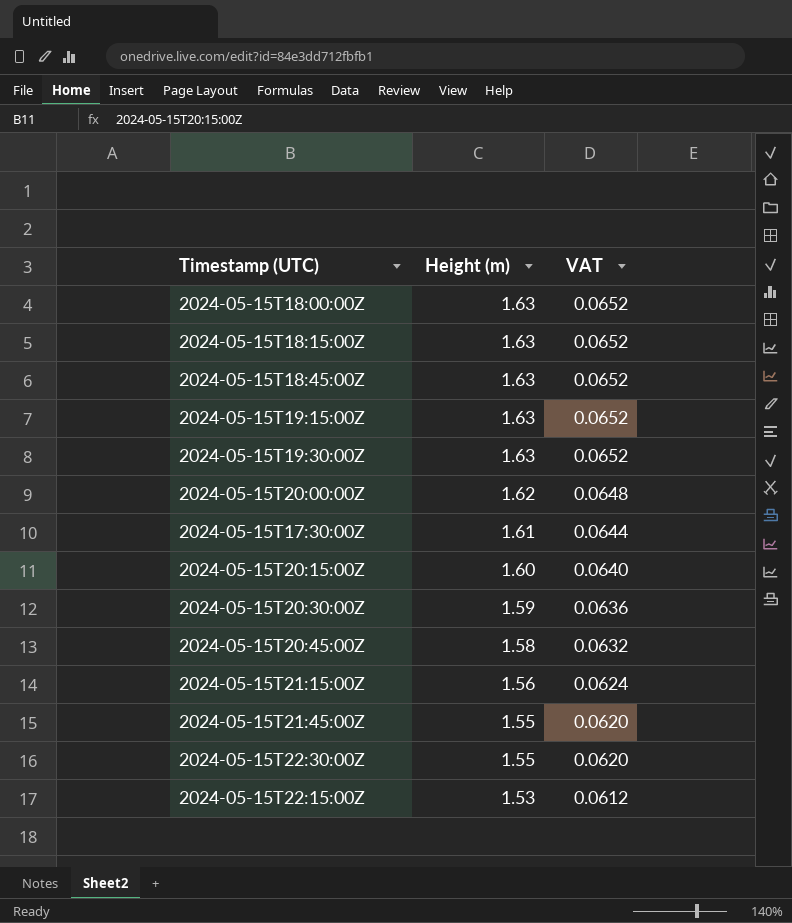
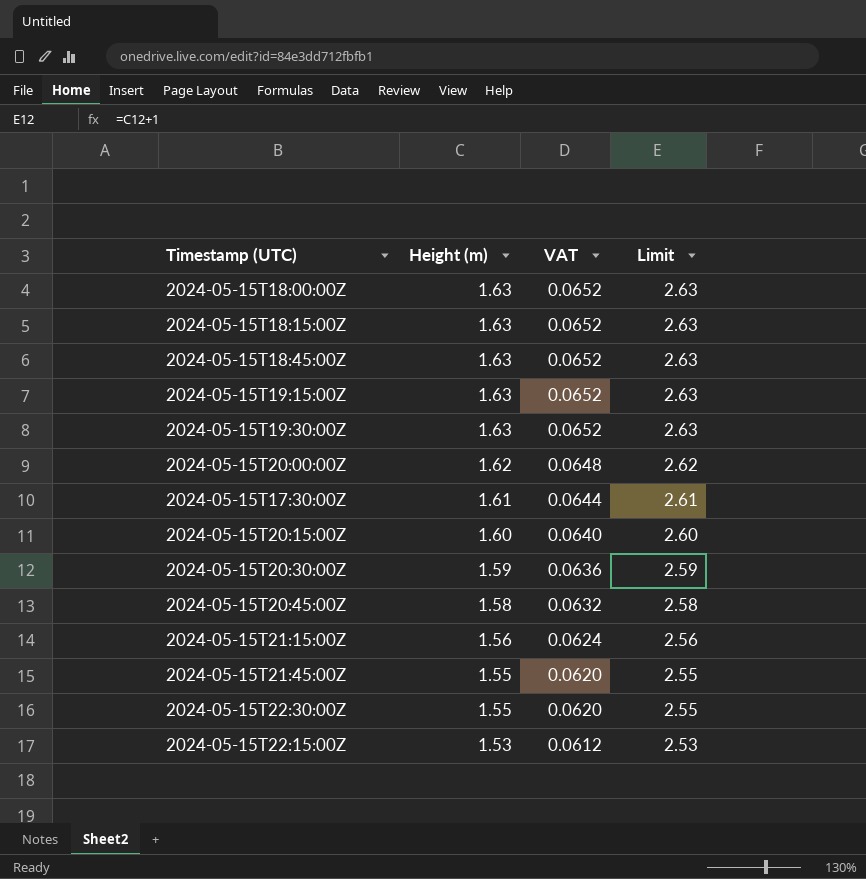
column Limit | formula: none -> [Height (m)] + 1

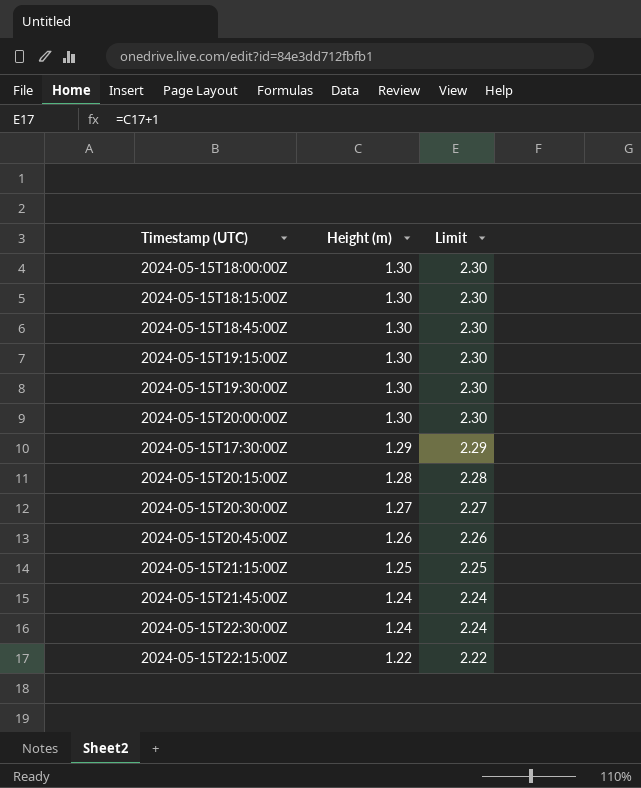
column VAT | formula: [Height (m)] * 0.04 -> none
2024-05-15T18:00:00Z | Height (m): 1.63 -> 1.30
2024-05-15T18:00:00Z | Limit: 2.63 -> 2.30
2024-05-15T18:15:00Z | Height (m): 1.63 -> 1.30
2024-05-15T18:15:00Z | Limit: 2.63 -> 2.30
2024-05-15T18:45:00Z | Height (m): 1.63 -> 1.30
2024-05-15T18:45:00Z | Limit: 2.63 -> 2.30
2024-05-15T19:15:00Z | Height (m): 1.63 -> 1.30
2024-05-15T19:15:00Z | Limit: 2.63 -> 2.30
2024-05-15T19:30:00Z | Height (m): 1.63 -> 1.30
2024-05-15T19:30:00Z | Limit: 2.63 -> 2.30
2024-05-15T20:00:00Z | Height (m): 1.62 -> 1.30
2024-05-15T20:00:00Z | Limit: 2.62 -> 2.30
2024-05-15T17:30:00Z | Height (m): 1.61 -> 1.29
2024-05-15T17:30:00Z | Limit: 2.61 -> 2.29
2024-05-15T20:15:00Z | Height (m): 1.60 -> 1.28
2024-05-15T20:15:00Z | Limit: 2.60 -> 2.28
2024-05-15T20:30:00Z | Height (m): 1.59 -> 1.27
2024-05-15T20:30:00Z | Limit: 2.59 -> 2.27
2024-05-15T20:45:00Z | Height (m): 1.58 -> 1.26
2024-05-15T20:45:00Z | Limit: 2.58 -> 2.26
2024-05-15T21:15:00Z | Height (m): 1.56 -> 1.25
2024-05-15T21:15:00Z | Limit: 2.56 -> 2.25
2024-05-15T21:45:00Z | Height (m): 1.55 -> 1.24
2024-05-15T21:45:00Z | Limit: 2.55 -> 2.24
2024-05-15T22:30:00Z | Height (m): 1.55 -> 1.24
2024-05-15T22:30:00Z | Limit: 2.55 -> 2.24
2024-05-15T22:15:00Z | Height (m): 1.53 -> 1.22
2024-05-15T22:15:00Z | Limit: 2.53 -> 2.22

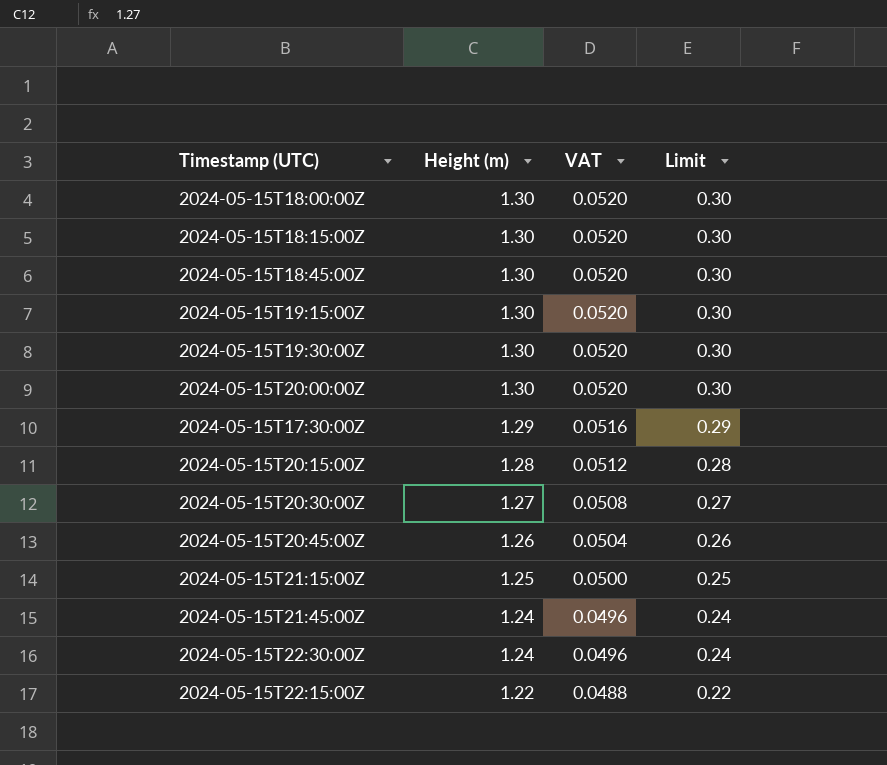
column VAT | formula: none -> [Height (m)] * 0.04
column Limit | formula: [Height (m)] + 1 -> [Height (m)] - 1

